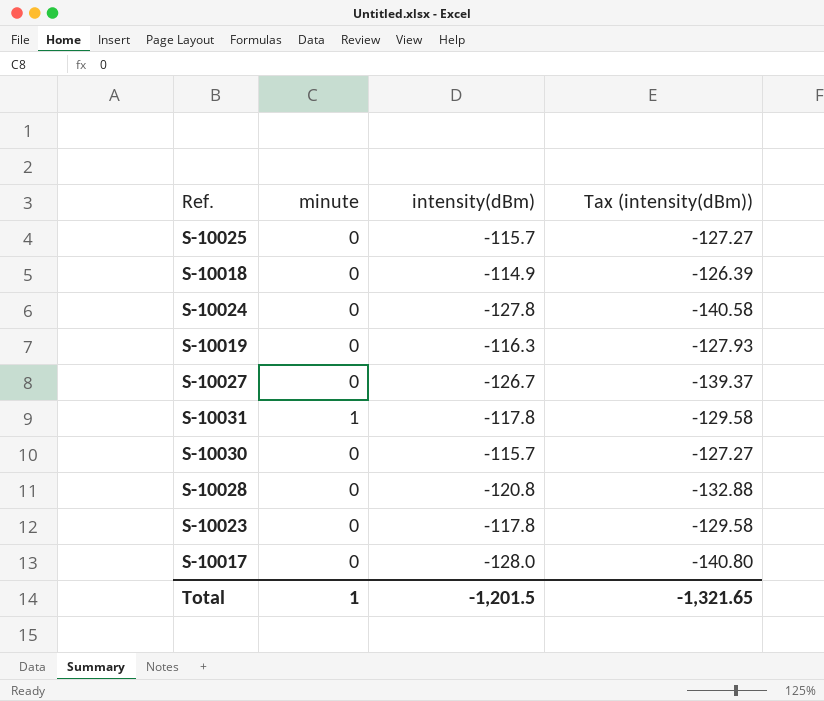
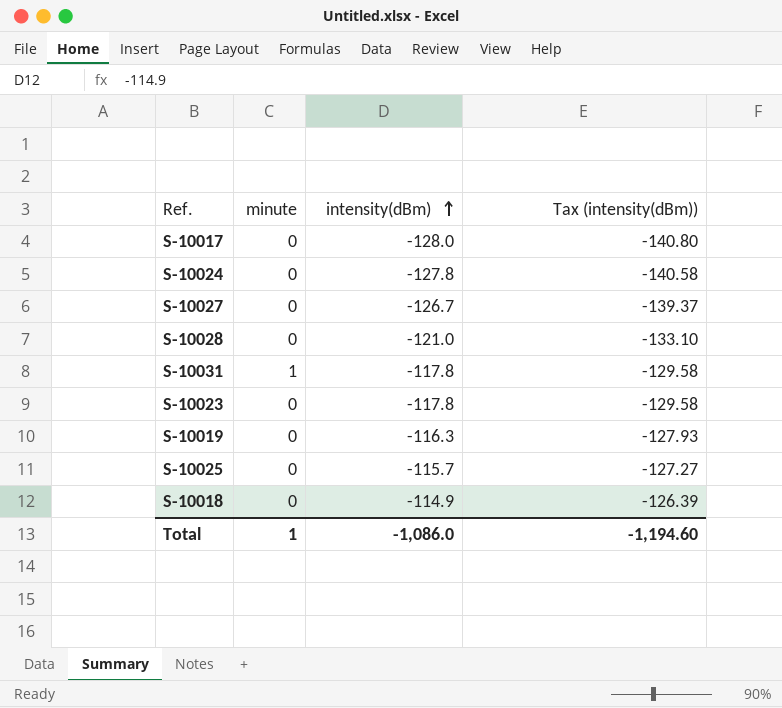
row order: none -> intensity(dBm) ascending
row S-10030: 0 | -115.7 | -127.27 -> none
S-10028 | intensity(dBm): -120.8 -> -121.0
S-10028 | Tax (intensity(dBm)): -132.88 -> -133.10
Total | intensity(dBm): -1,201.5 -> -1,086.0
Total | Tax (intensity(dBm)): -1,321.65 -> -1,194.60

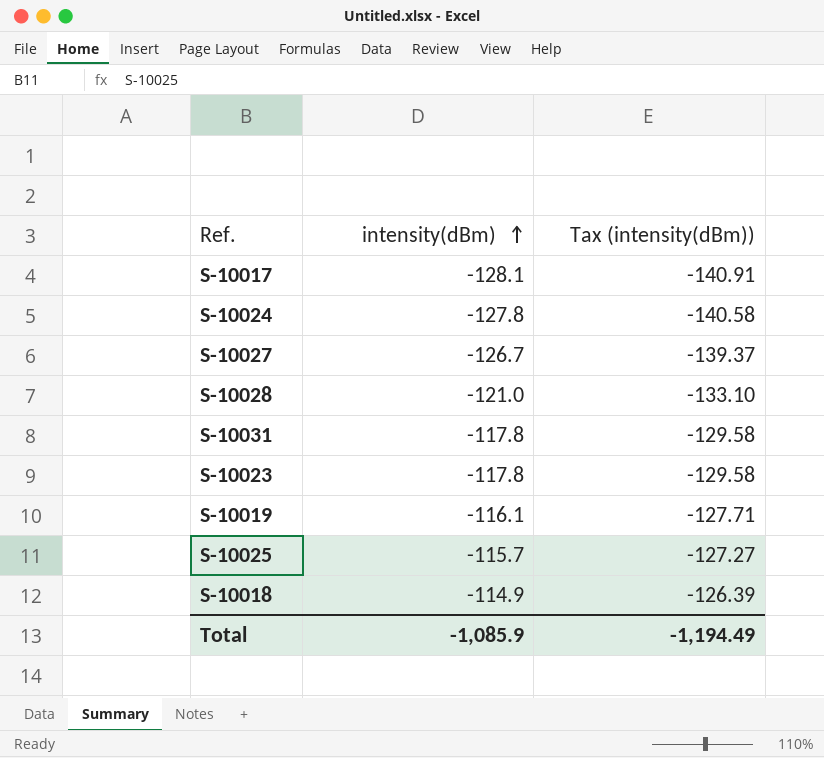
column minute | position: 2 -> none
S-10017 | intensity(dBm): -128.0 -> -128.1
S-10017 | Tax (intensity(dBm)): -140.80 -> -140.91
S-10019 | intensity(dBm): -116.3 -> -116.1
S-10019 | Tax (intensity(dBm)): -127.93 -> -127.71
Total | intensity(dBm): -1,086.0 -> -1,085.9
Total | Tax (intensity(dBm)): -1,194.60 -> -1,194.49

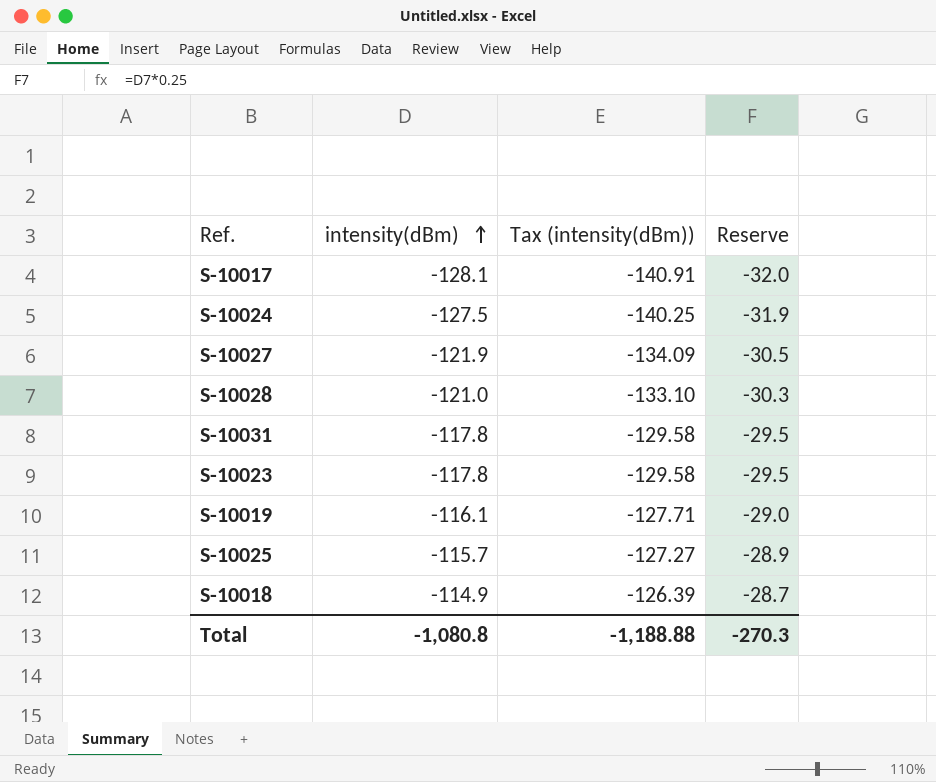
column Reserve | formula: none -> [intensity(dBm)] * 0.25
S-10024 | intensity(dBm): -127.8 -> -127.5
S-10024 | Tax (intensity(dBm)): -140.58 -> -140.25
S-10027 | intensity(dBm): -126.7 -> -121.9
S-10027 | Tax (intensity(dBm)): -139.37 -> -134.09
Total | intensity(dBm): -1,085.9 -> -1,080.8
Total | Tax (intensity(dBm)): -1,194.49 -> -1,188.88

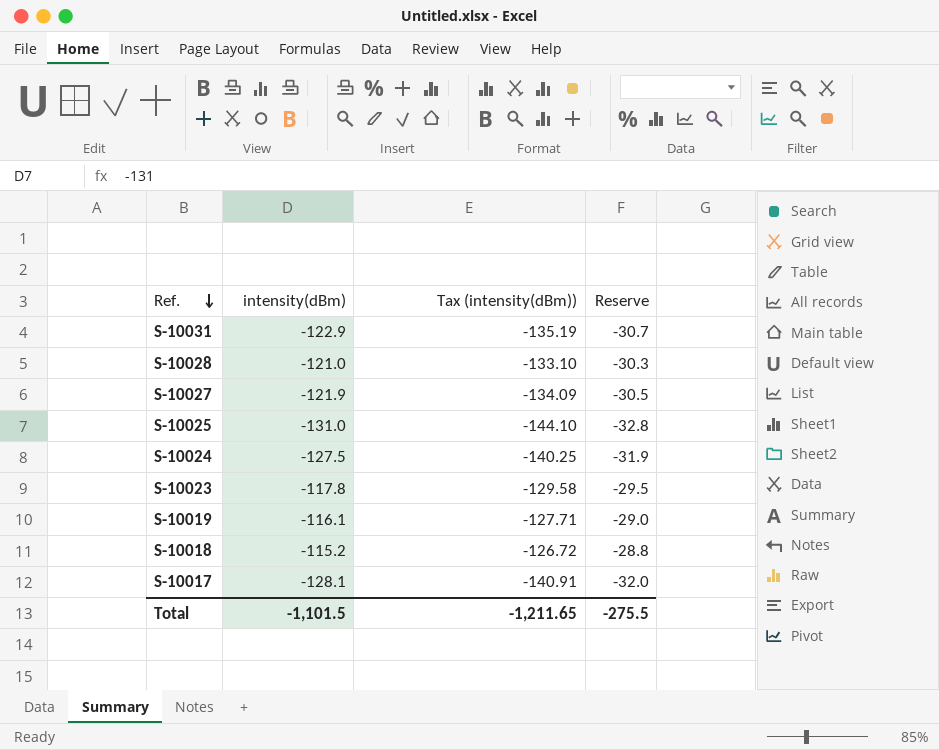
row order: intensity(dBm) ascending -> Ref. descending
S-10031 | intensity(dBm): -117.8 -> -122.9
S-10031 | Tax (intensity(dBm)): -129.58 -> -135.19
S-10031 | Reserve: -29.5 -> -30.7
S-10025 | intensity(dBm): -115.7 -> -131.0
S-10025 | Tax (intensity(dBm)): -127.27 -> -144.10
S-10025 | Reserve: -28.9 -> -32.8
S-10018 | intensity(dBm): -114.9 -> -115.2
S-10018 | Tax (intensity(dBm)): -126.39 -> -126.72
S-10018 | Reserve: -28.7 -> -28.8
Total | intensity(dBm): -1,080.8 -> -1,101.5
Total | Tax (intensity(dBm)): -1,188.88 -> -1,211.65
Total | Reserve: -270.3 -> -275.5

